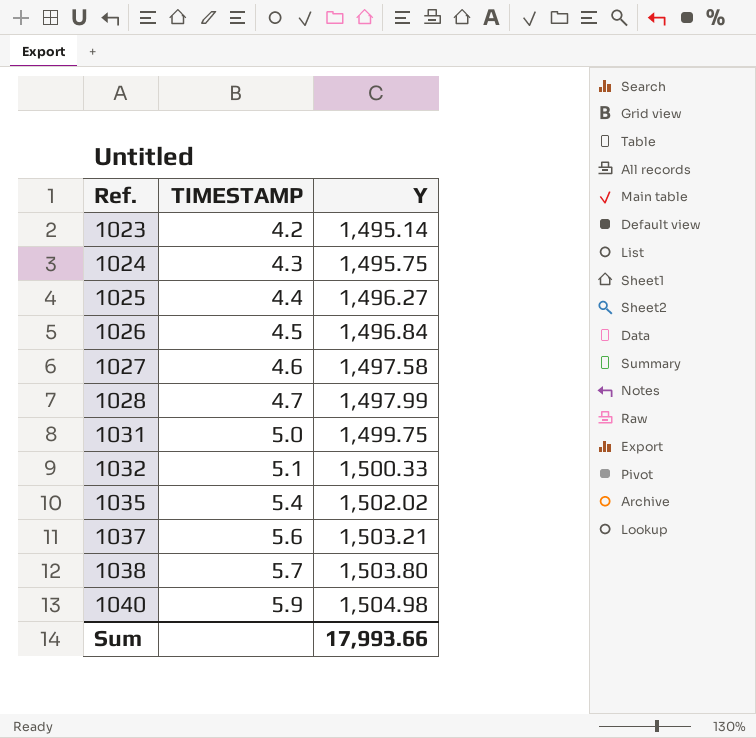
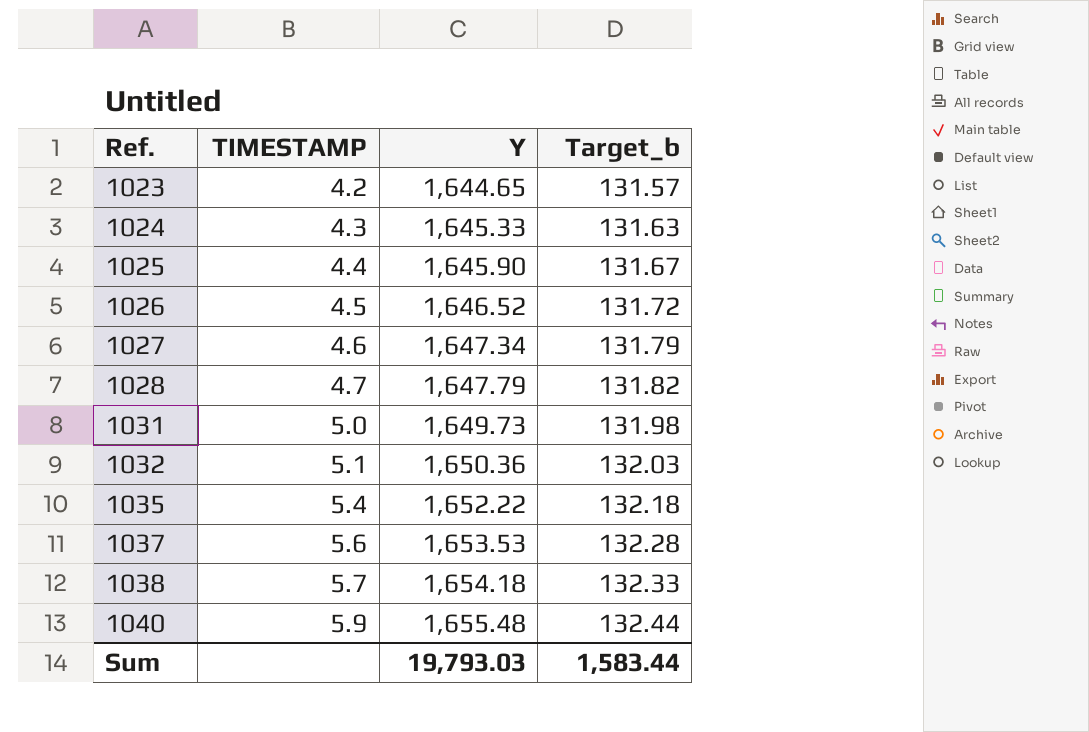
column Target_b | formula: none -> [Y] * 0.08
1023 | Y: 1,495.14 -> 1,644.65
1024 | Y: 1,495.75 -> 1,645.33
1025 | Y: 1,496.27 -> 1,645.90
1026 | Y: 1,496.84 -> 1,646.52
1027 | Y: 1,497.58 -> 1,647.34
1028 | Y: 1,497.99 -> 1,647.79
1031 | Y: 1,499.75 -> 1,649.73
1032 | Y: 1,500.33 -> 1,650.36
1035 | Y: 1,502.02 -> 1,652.22
1037 | Y: 1,503.21 -> 1,653.53
1038 | Y: 1,503.80 -> 1,654.18
1040 | Y: 1,504.98 -> 1,655.48
Sum | Y: 17,993.66 -> 19,793.03

